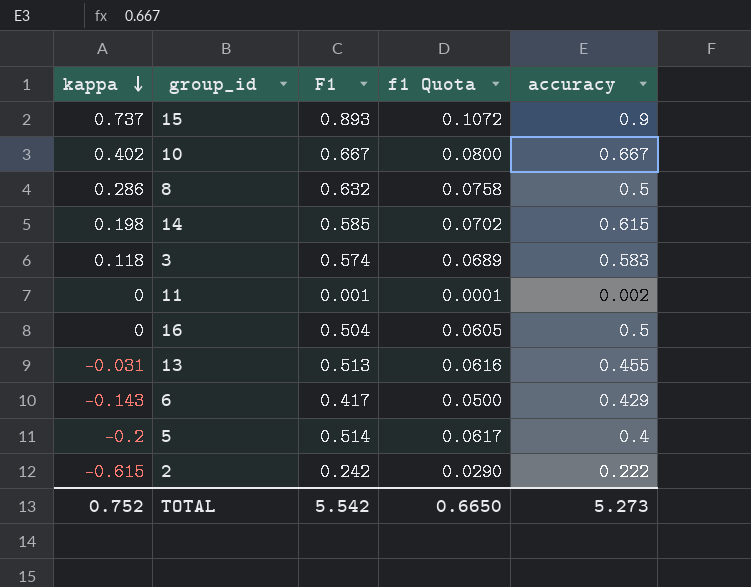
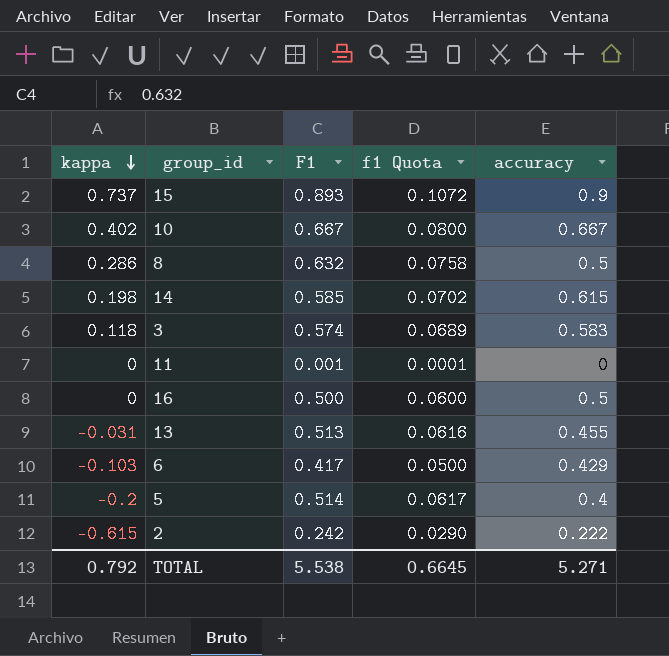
11 | accuracy: 0.002 -> 0
16 | F1: 0.504 -> 0.500
16 | f1 Quota: 0.0605 -> 0.0600
6 | kappa: -0.143 -> -0.103
TOTAL | kappa: 0.752 -> 0.792
TOTAL | F1: 5.542 -> 5.538
TOTAL | f1 Quota: 0.6650 -> 0.6645
TOTAL | accuracy: 5.273 -> 5.271

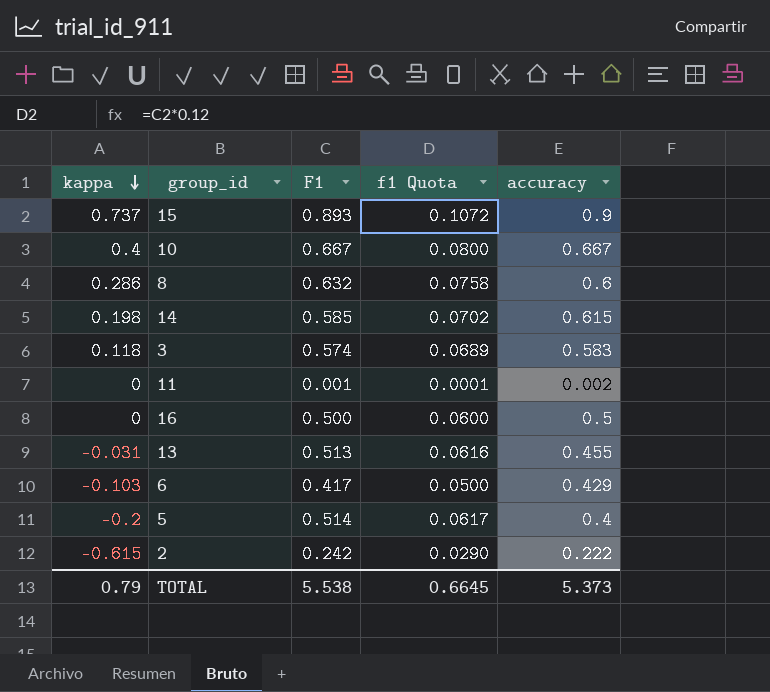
10 | kappa: 0.402 -> 0.4
8 | accuracy: 0.5 -> 0.6
11 | accuracy: 0 -> 0.002
TOTAL | kappa: 0.792 -> 0.79
TOTAL | accuracy: 5.271 -> 5.373

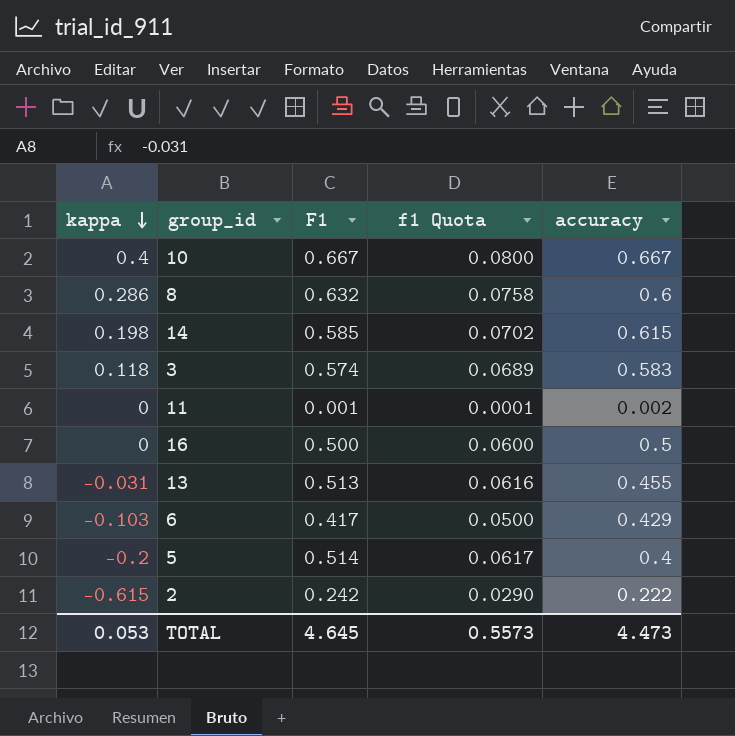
row 15: 0.737 | 0.893 | 0.1072 | 0.9 -> none
TOTAL | kappa: 0.79 -> 0.053
TOTAL | F1: 5.538 -> 4.645
TOTAL | f1 Quota: 0.6645 -> 0.5573
TOTAL | accuracy: 5.373 -> 4.473

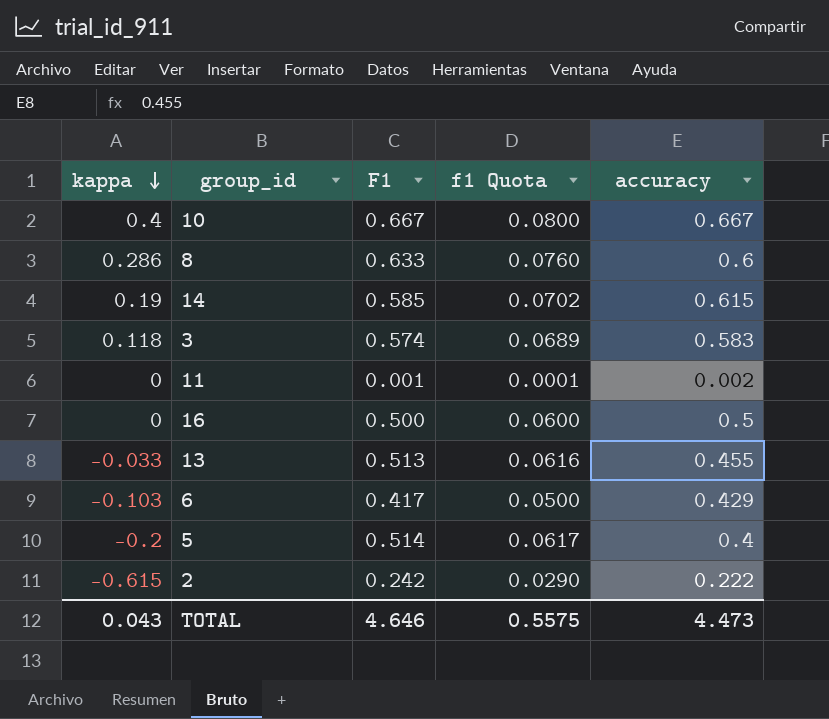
8 | F1: 0.632 -> 0.633
8 | f1 Quota: 0.0758 -> 0.0760
14 | kappa: 0.198 -> 0.19
13 | kappa: -0.031 -> -0.033
TOTAL | kappa: 0.053 -> 0.043
TOTAL | F1: 4.645 -> 4.646
TOTAL | f1 Quota: 0.5573 -> 0.5575

